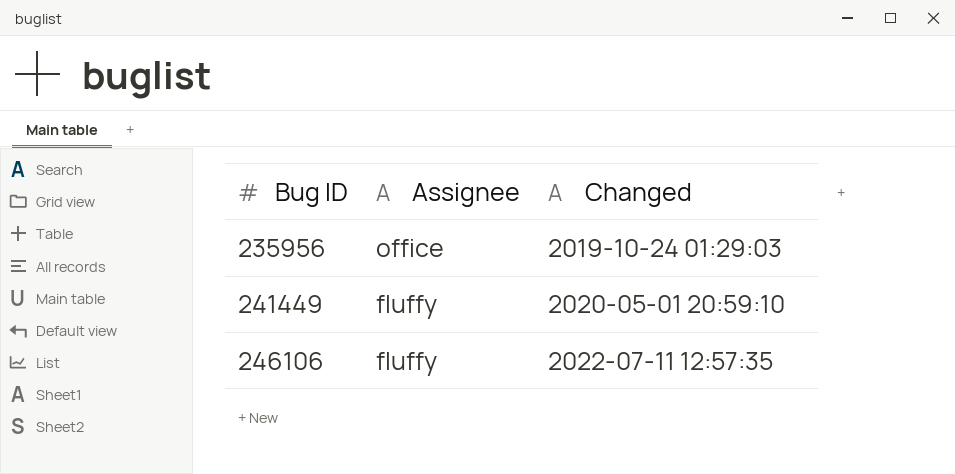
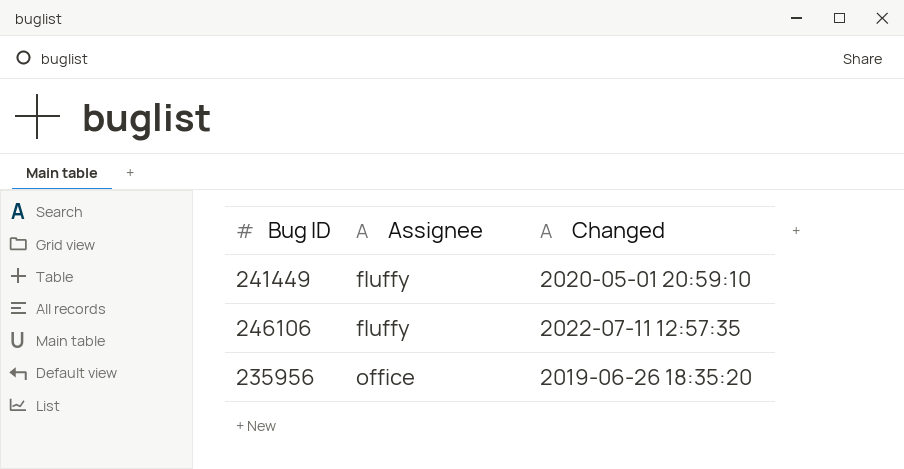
row order: Bug ID ascending -> Assignee ascending
235956 | Changed: 2019-10-24 01:29:03 -> 2019-06-26 18:35:20

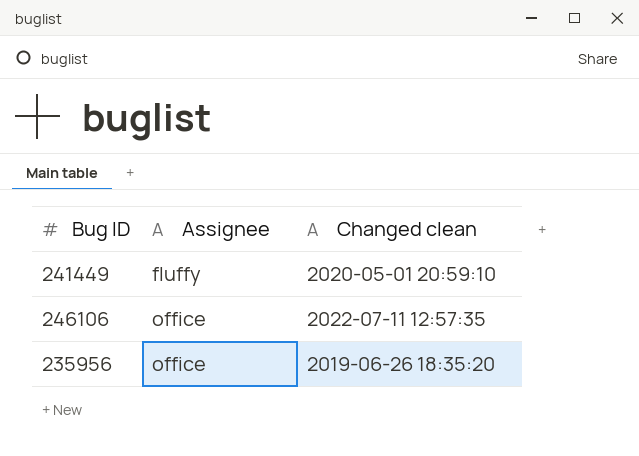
column name: Changed -> Changed clean
246106 | Assignee: fluffy -> office

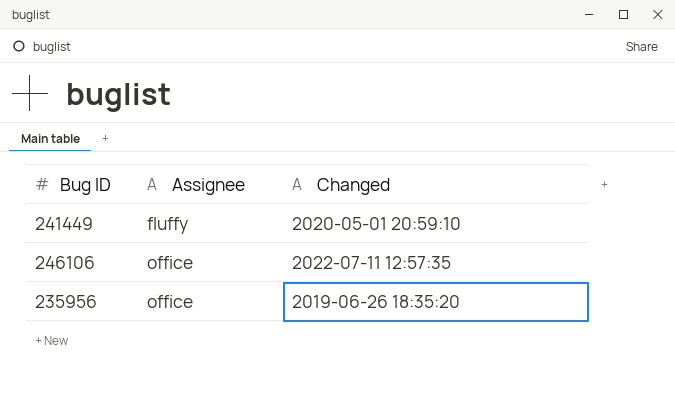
column name: Changed clean -> Changed

